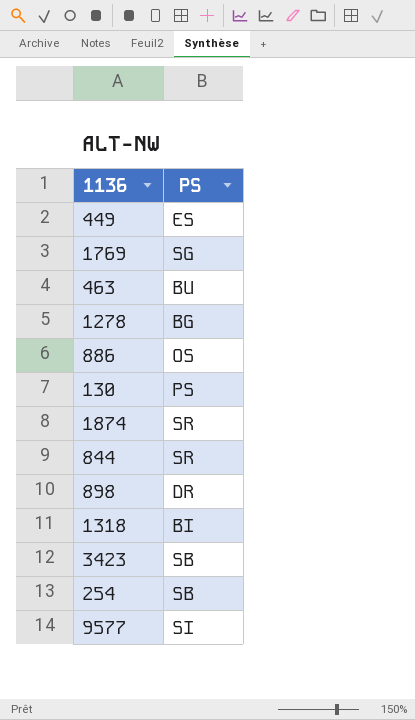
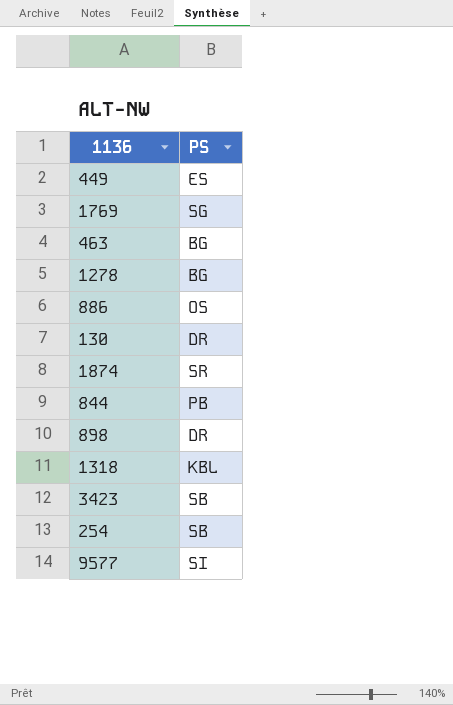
463 | PS: BU -> BG
130 | PS: PS -> DR
844 | PS: SR -> PB
1318 | PS: BI -> KBL

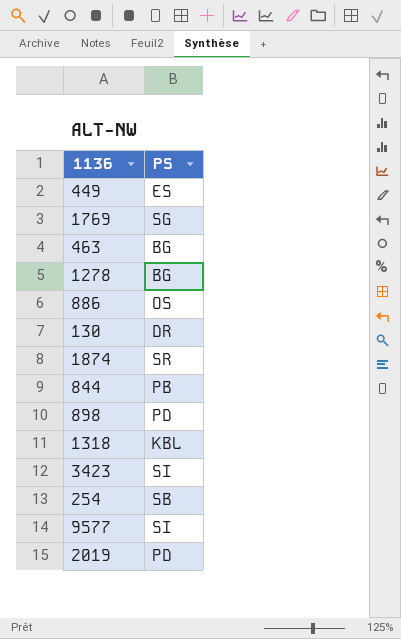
898 | PS: DR -> PD
3423 | PS: SB -> SI
row 2019: none -> PD

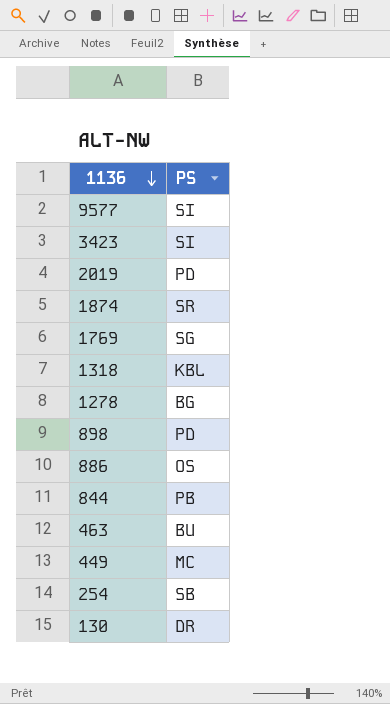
row order: none -> 1136 descending
463 | PS: BG -> BU
449 | PS: ES -> MC

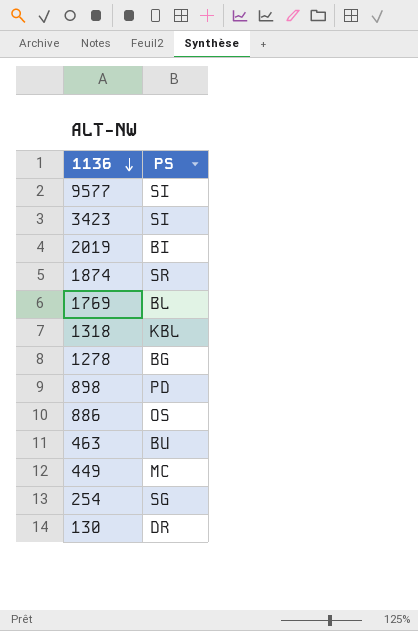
row 844: PB -> none
2019 | PS: PD -> BI
1769 | PS: SG -> BL
254 | PS: SB -> SG

